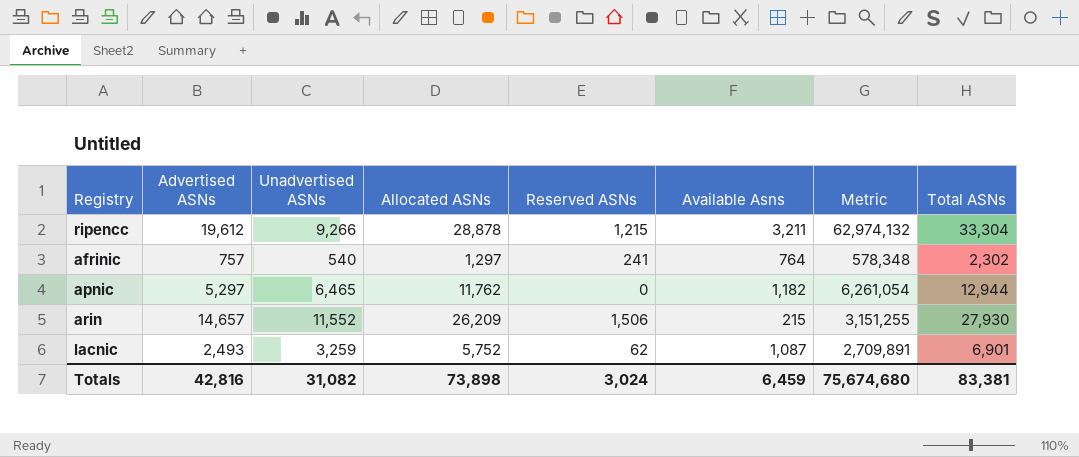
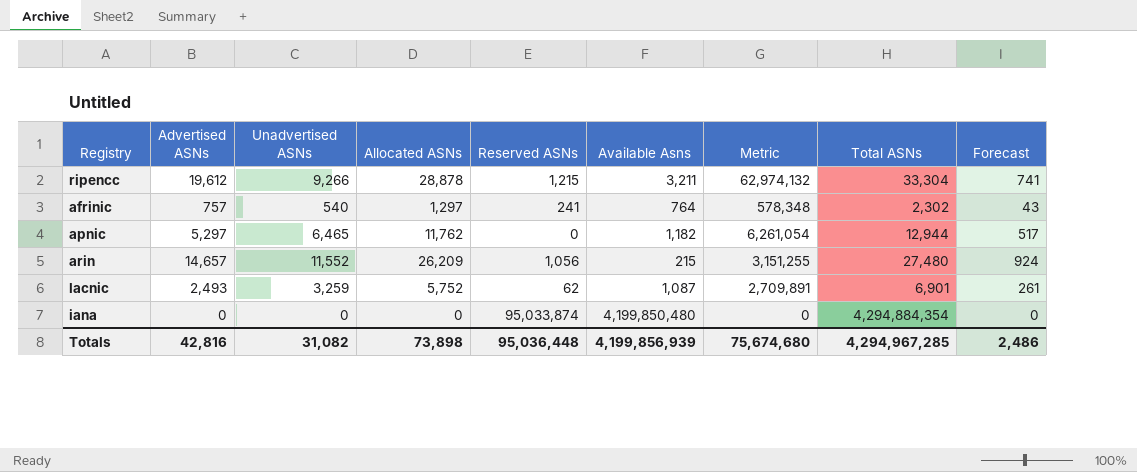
column Forecast | formula: none -> [Unadvertised ASNs] * 0.08
arin | Reserved ASNs: 1,506 -> 1,056
arin | Total ASNs: 27,930 -> 27,480
row iana: none -> 0 | 0 | 0 | 95,033,874 | 4,199,850,480 | 0 | 4,294,884,354 | 0
Totals | Reserved ASNs: 3,024 -> 95,036,448
Totals | Available Asns: 6,459 -> 4,199,856,939
Totals | Total ASNs: 83,381 -> 4,294,967,285

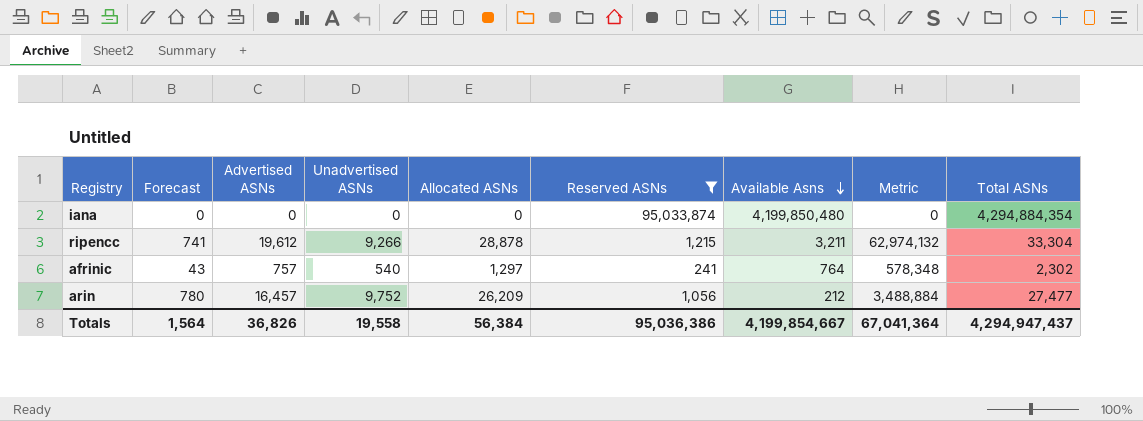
filter: none -> Reserved ASNs >= 241
row order: none -> Available Asns descending
column Forecast | position: 9 -> 2
arin | Forecast: 924 -> 780
arin | Advertised ASNs: 14,657 -> 16,457
arin | Unadvertised ASNs: 11,552 -> 9,752
arin | Available Asns: 215 -> 212
arin | Metric: 3,151,255 -> 3,488,884
arin | Total ASNs: 27,480 -> 27,477
Totals | Forecast: 2,486 -> 1,564
Totals | Advertised ASNs: 42,816 -> 36,826
Totals | Unadvertised ASNs: 31,082 -> 19,558
Totals | Allocated ASNs: 73,898 -> 56,384
Totals | Reserved ASNs: 95,036,448 -> 95,036,386
Totals | Available Asns: 4,199,856,939 -> 4,199,854,667
Totals | Metric: 75,674,680 -> 67,041,364
Totals | Total ASNs: 4,294,967,285 -> 4,294,947,437

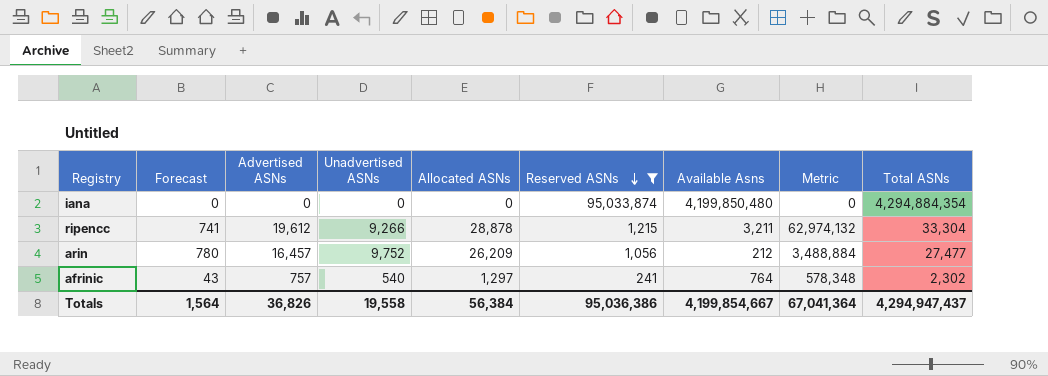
row order: Available Asns descending -> Reserved ASNs descending

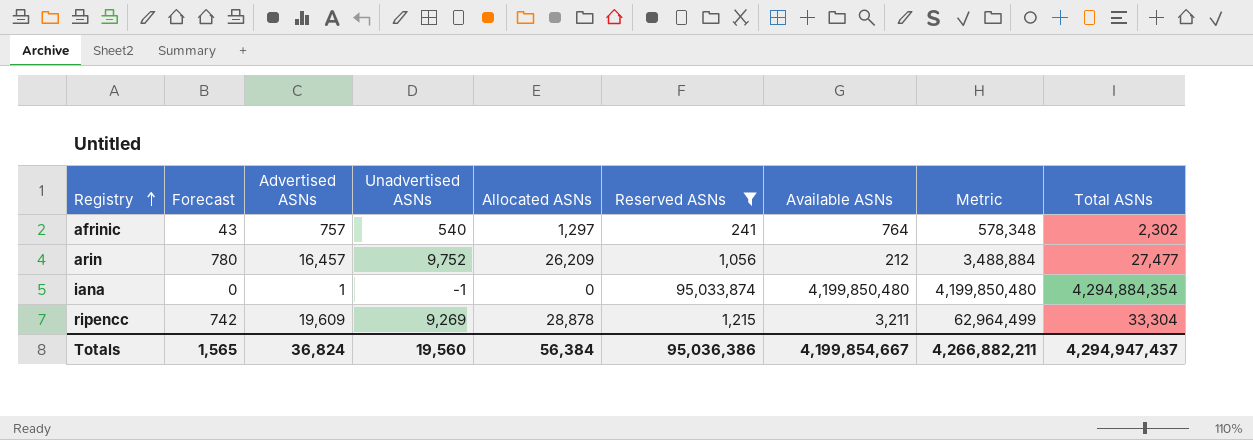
row order: Reserved ASNs descending -> Registry ascending
column name: Available Asns -> Available ASNs
iana | Advertised ASNs: 0 -> 1
iana | Unadvertised ASNs: 0 -> -1
iana | Metric: 0 -> 4,199,850,480
ripencc | Forecast: 741 -> 742
ripencc | Advertised ASNs: 19,612 -> 19,609
ripencc | Unadvertised ASNs: 9,266 -> 9,269
ripencc | Metric: 62,974,132 -> 62,964,499
Totals | Forecast: 1,564 -> 1,565
Totals | Advertised ASNs: 36,826 -> 36,824
Totals | Unadvertised ASNs: 19,558 -> 19,560
Totals | Metric: 67,041,364 -> 4,266,882,211

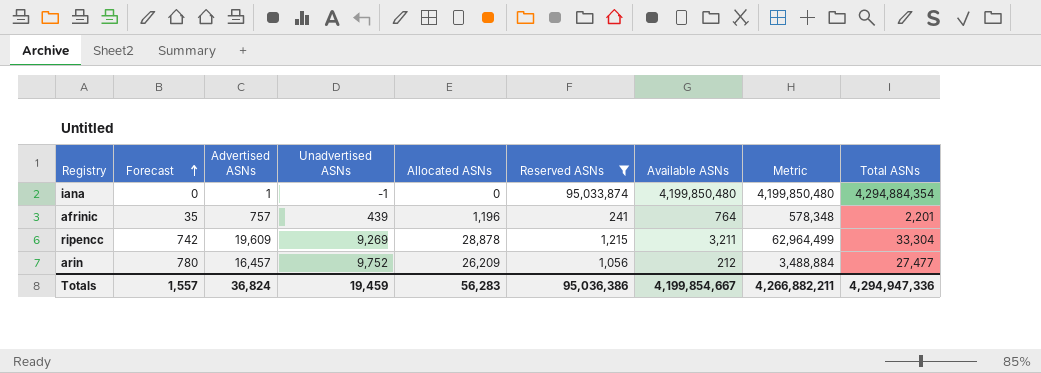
row order: Registry ascending -> Forecast ascending
afrinic | Forecast: 43 -> 35
afrinic | Unadvertised ASNs: 540 -> 439
afrinic | Allocated ASNs: 1,297 -> 1,196
afrinic | Total ASNs: 2,302 -> 2,201
Totals | Forecast: 1,565 -> 1,557
Totals | Unadvertised ASNs: 19,560 -> 19,459
Totals | Allocated ASNs: 56,384 -> 56,283
Totals | Total ASNs: 4,294,947,437 -> 4,294,947,336

